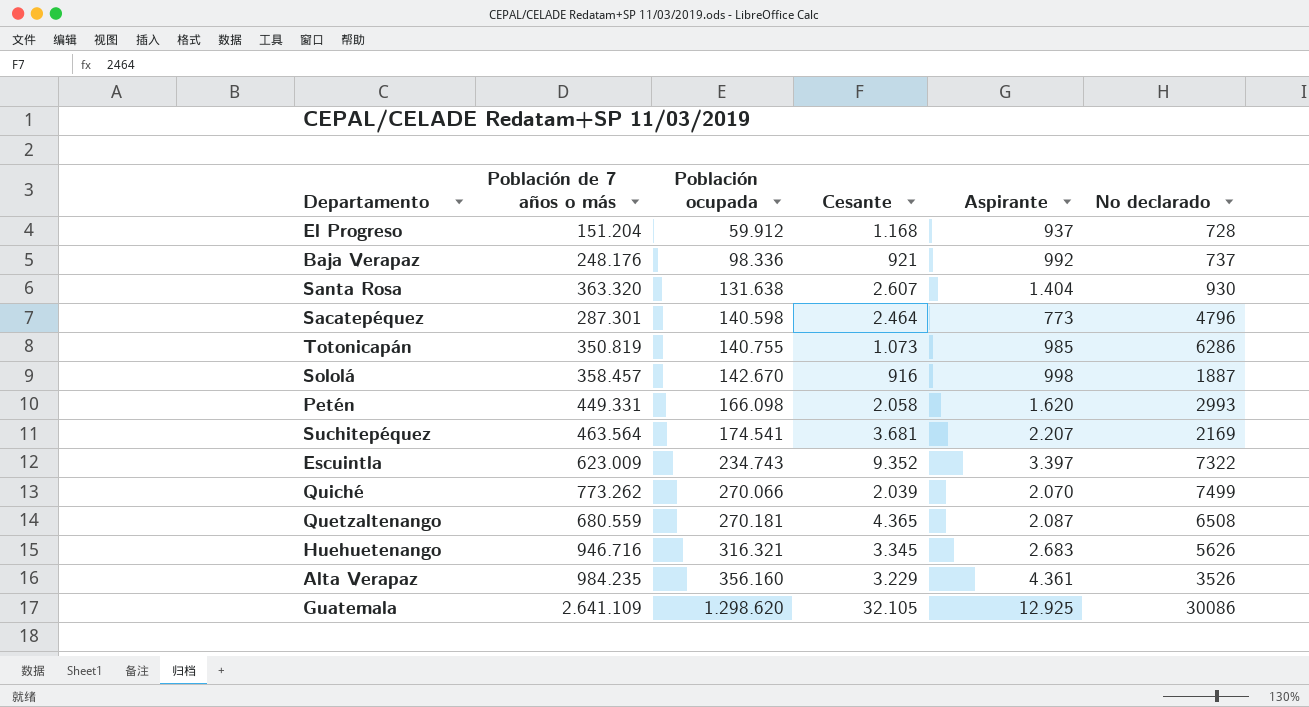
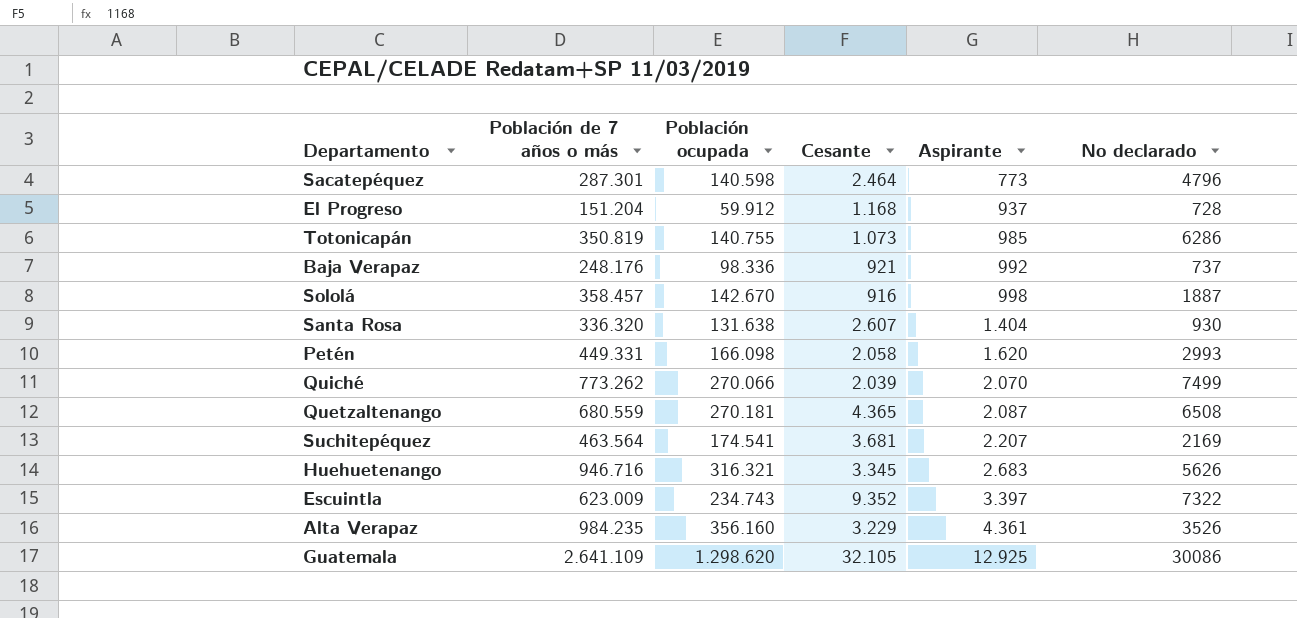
row order: Población ocupada ascending -> Aspirante ascending
Santa Rosa | Población de 7 años o más: 363.320 -> 336.320

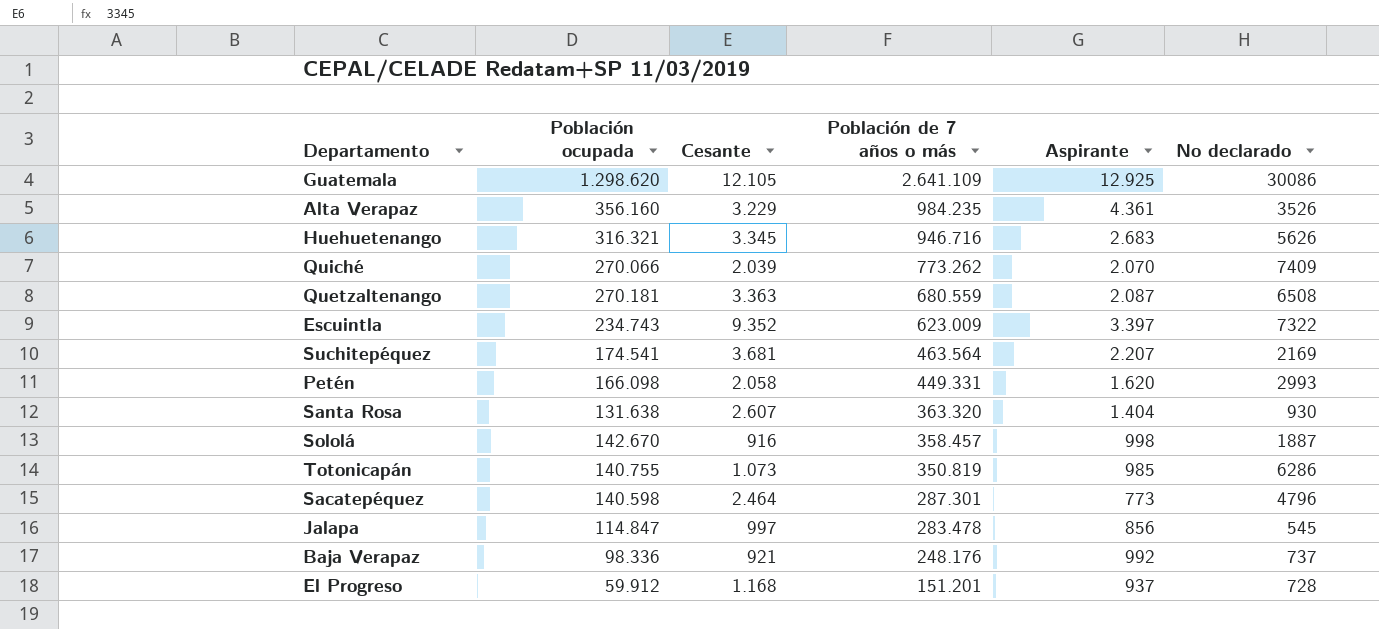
row order: Aspirante ascending -> Población de 7 años o más descending
column Población de 7 años o más | position: 2 -> 4
Guatemala | Cesante: 32.105 -> 12.105
Quiché | No declarado: 7499 -> 7409
Quetzaltenango | Cesante: 4.365 -> 3.363
Santa Rosa | Población de 7 años o más: 336.320 -> 363.320
row Jalapa: none -> 114.847 | 997 | 283.478 | 856 | 545
El Progreso | Población de 7 años o más: 151.204 -> 151.201

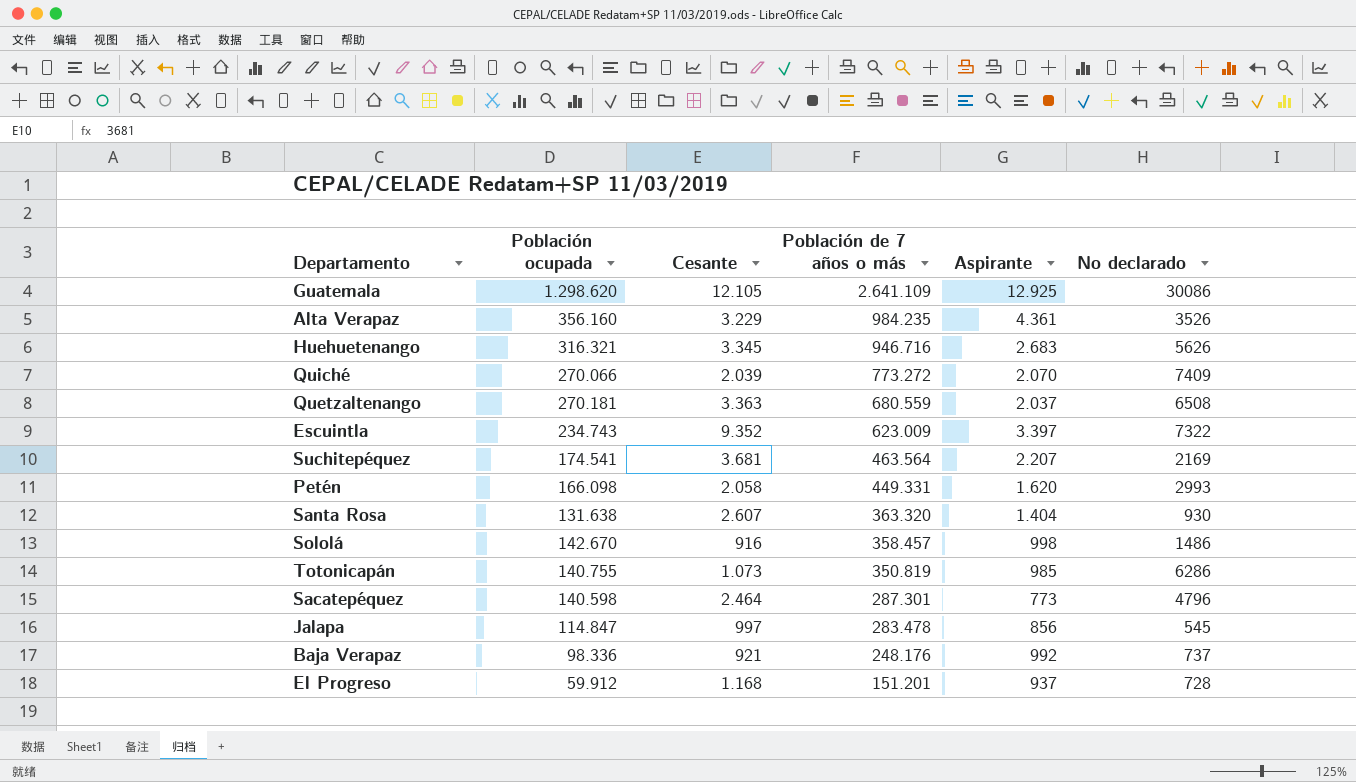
Quiché | Población de 7 años o más: 773.262 -> 773.272
Quetzaltenango | Aspirante: 2.087 -> 2.037
Sololá | No declarado: 1887 -> 1486

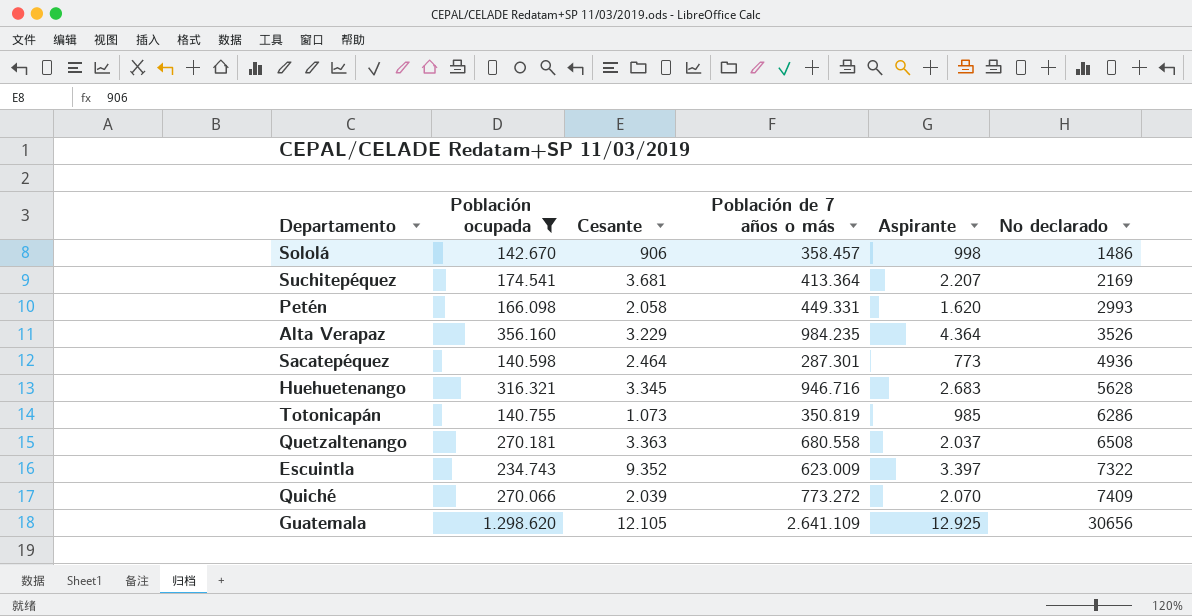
filter: none -> Población ocupada >= 140.598
row order: Población de 7 años o más descending -> No declarado ascending
Sololá | Cesante: 916 -> 906
Suchitepéquez | Población de 7 años o más: 463.564 -> 413.364
Alta Verapaz | Aspirante: 4.361 -> 4.364
Sacatepéquez | No declarado: 4796 -> 4936
Huehuetenango | No declarado: 5626 -> 5628
Quetzaltenango | Población de 7 años o más: 680.559 -> 680.558
Guatemala | No declarado: 30086 -> 30656

